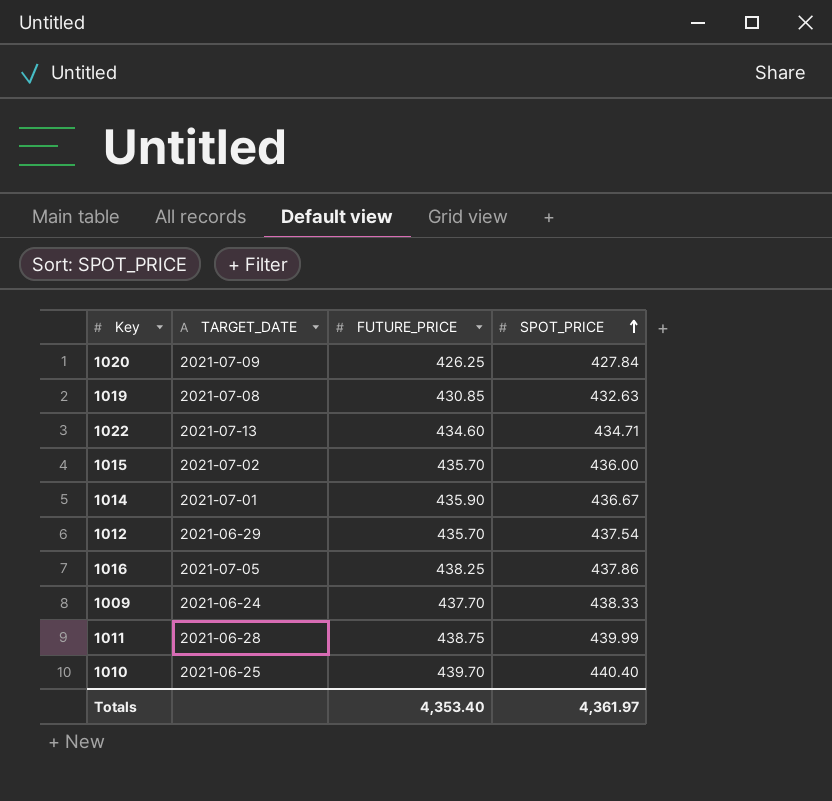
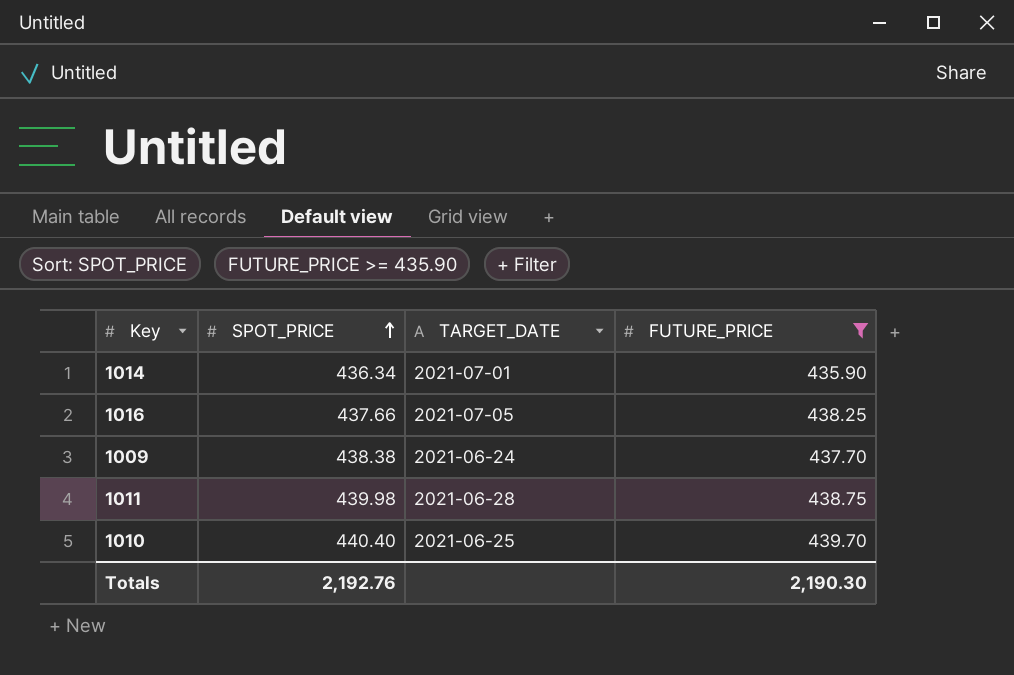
filter: none -> FUTURE_PRICE >= 435.90
column SPOT_PRICE | position: 4 -> 2
1014 | SPOT_PRICE: 436.67 -> 436.34
1016 | SPOT_PRICE: 437.86 -> 437.66
1009 | SPOT_PRICE: 438.33 -> 438.38
1011 | SPOT_PRICE: 439.99 -> 439.98
Totals | SPOT_PRICE: 4,361.97 -> 2,192.76
Totals | FUTURE_PRICE: 4,353.40 -> 2,190.30

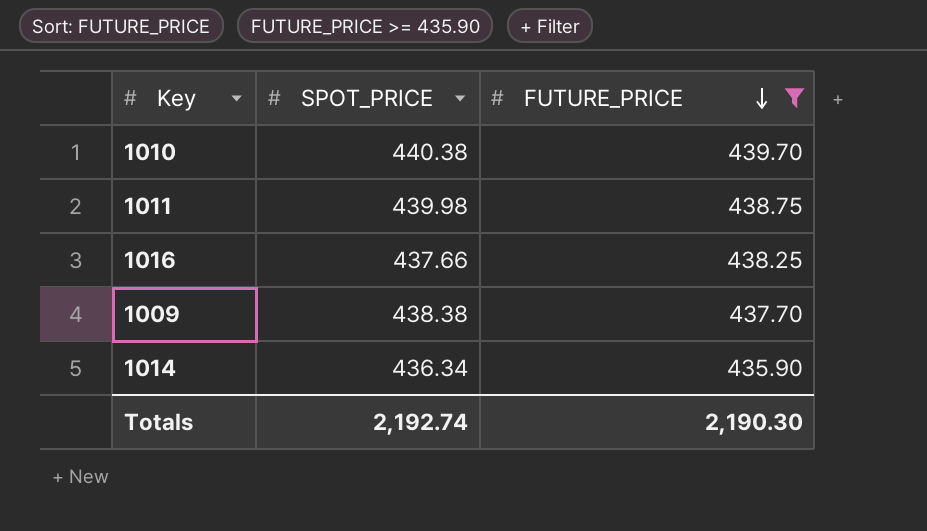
row order: SPOT_PRICE ascending -> FUTURE_PRICE descending
column TARGET_DATE | position: 3 -> none
1010 | SPOT_PRICE: 440.40 -> 440.38
Totals | SPOT_PRICE: 2,192.76 -> 2,192.74

